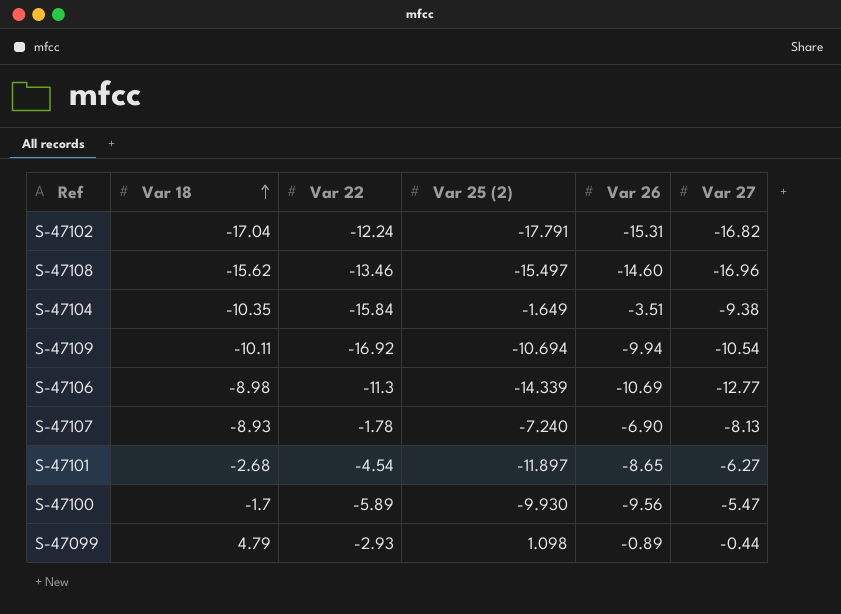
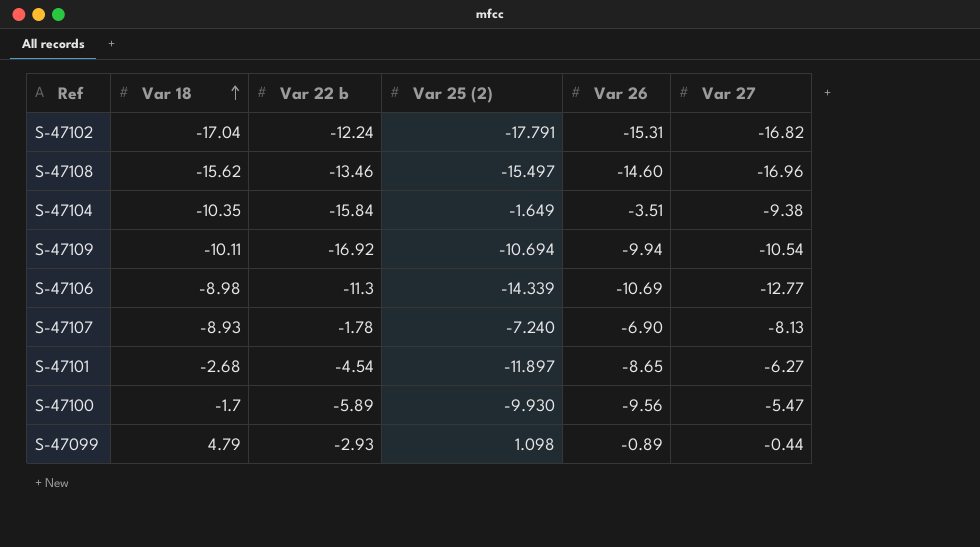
column name: Var 22 -> Var 22 b

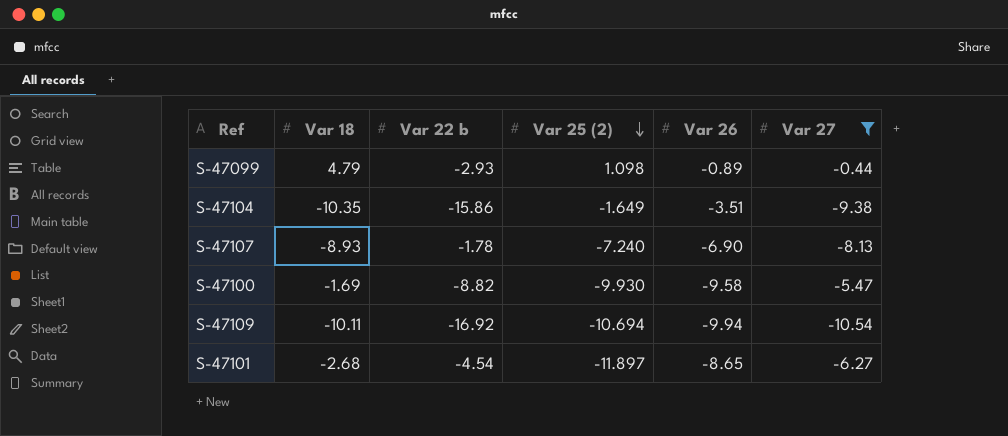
filter: none -> Var 27 >= -10.54
row order: Var 18 ascending -> Var 25 (2) descending
S-47104 | Var 22 b: -15.84 -> -15.86
S-47100 | Var 18: -1.7 -> -1.69
S-47100 | Var 22 b: -5.89 -> -8.82
S-47100 | Var 26: -9.56 -> -9.58

